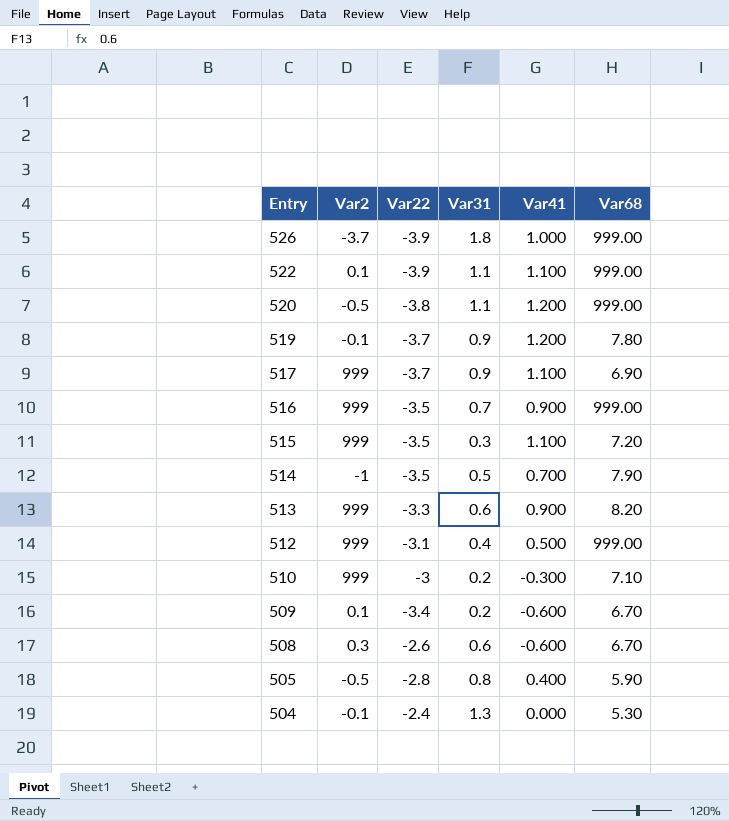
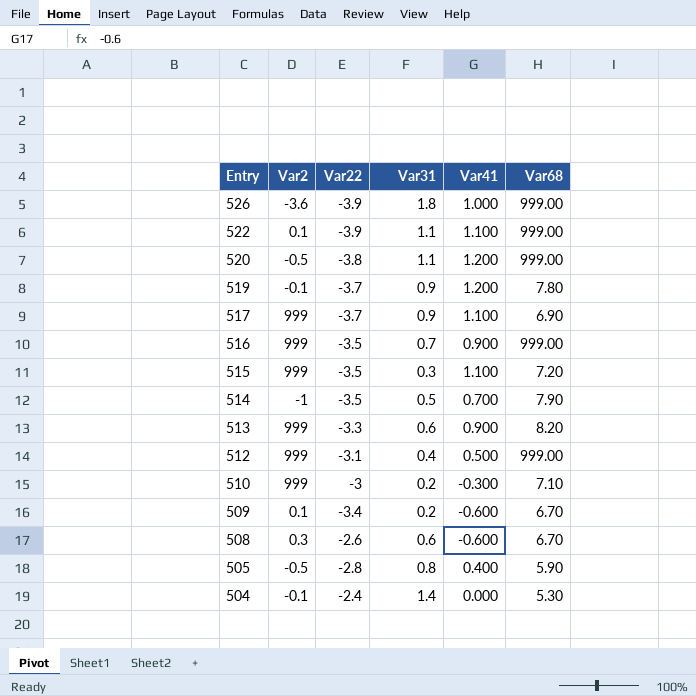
526 | Var2: -3.7 -> -3.6
504 | Var31: 1.3 -> 1.4

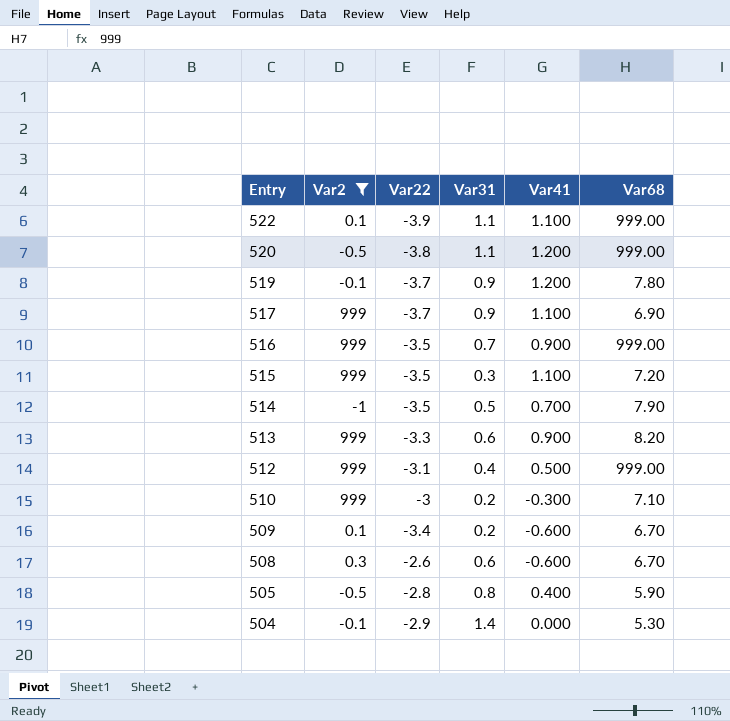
filter: none -> Var2 != -3.6
504 | Var22: -2.4 -> -2.9

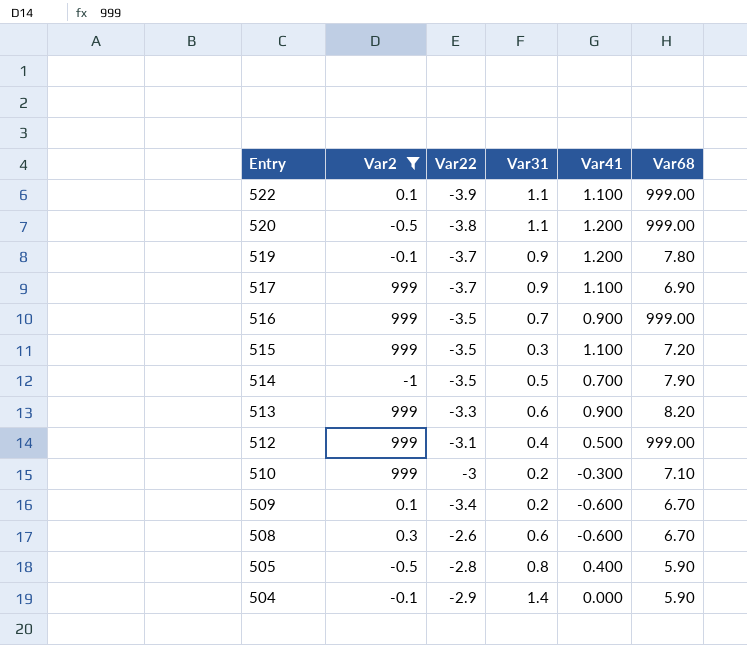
504 | Var68: 5.30 -> 5.90

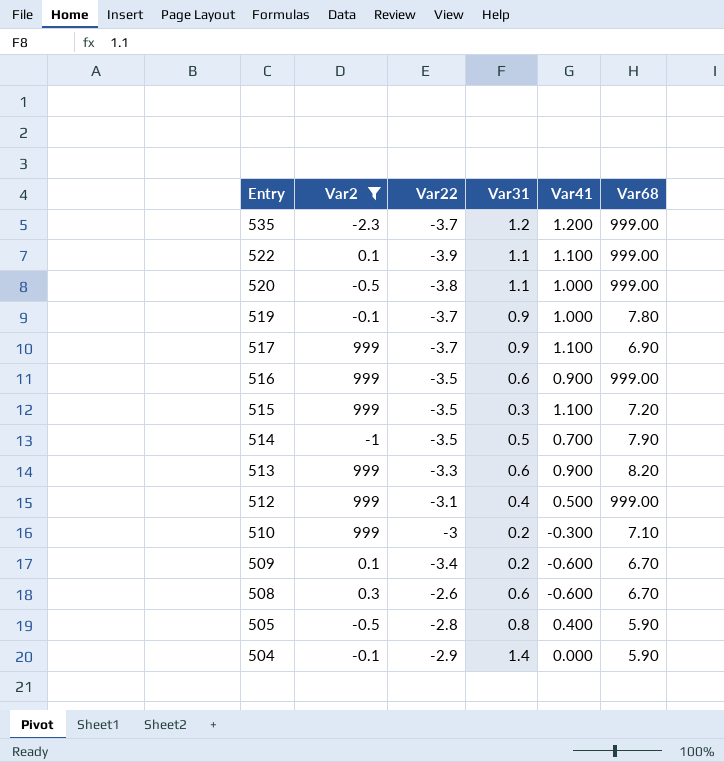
row 535: none -> -2.3 | -3.7 | 1.2 | 1.200 | 999.00
520 | Var41: 1.200 -> 1.000
519 | Var41: 1.200 -> 1.000
516 | Var31: 0.7 -> 0.6

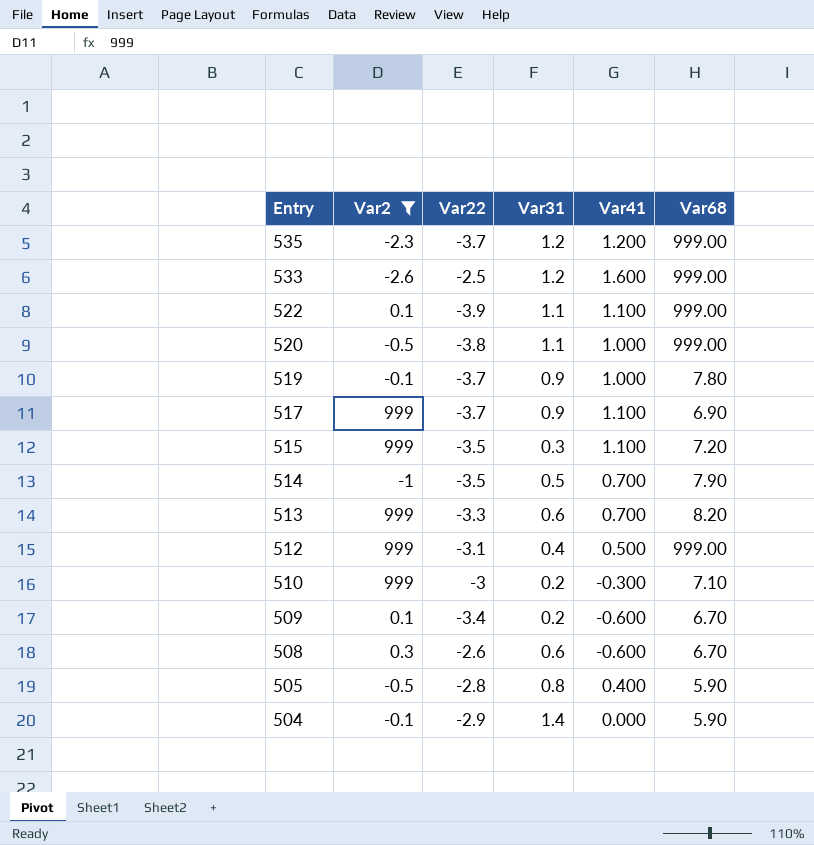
row 516: 999 | -3.5 | 0.6 | 0.900 | 999.00 -> none
row 533: none -> -2.6 | -2.5 | 1.2 | 1.600 | 999.00
513 | Var41: 0.900 -> 0.700

